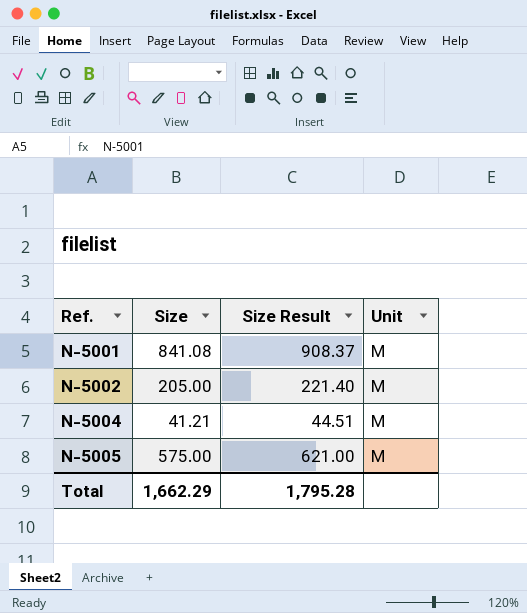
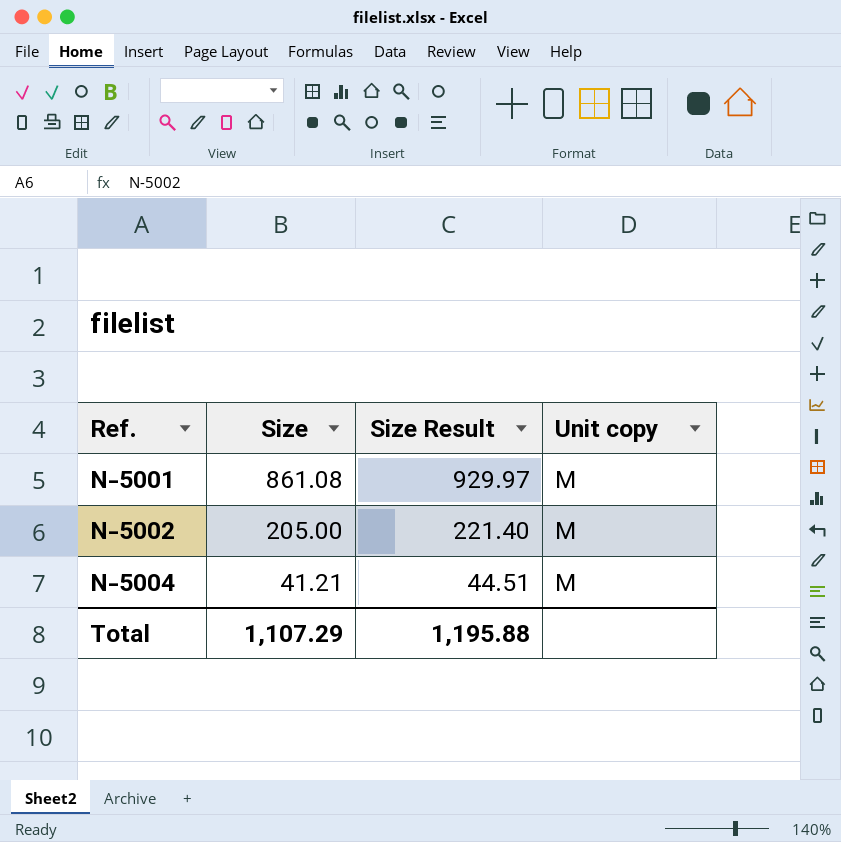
column name: Unit -> Unit copy
row N-5005: 575.00 | 621.00 | M -> none
N-5001 | Size: 841.08 -> 861.08
N-5001 | Size Result: 908.37 -> 929.97
Total | Size: 1,662.29 -> 1,107.29
Total | Size Result: 1,795.28 -> 1,195.88

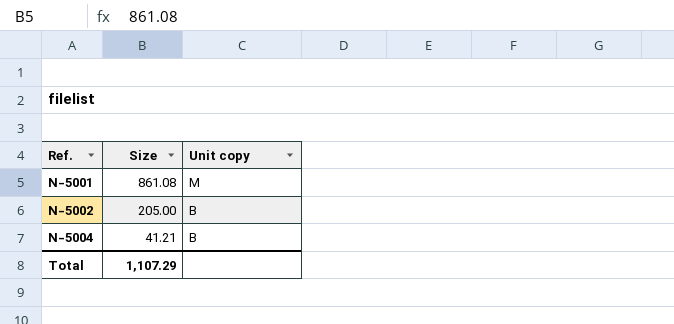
column Size Result | formula: [Size] * 1.08 -> none
N-5002 | Unit copy: M -> B
N-5004 | Unit copy: M -> B

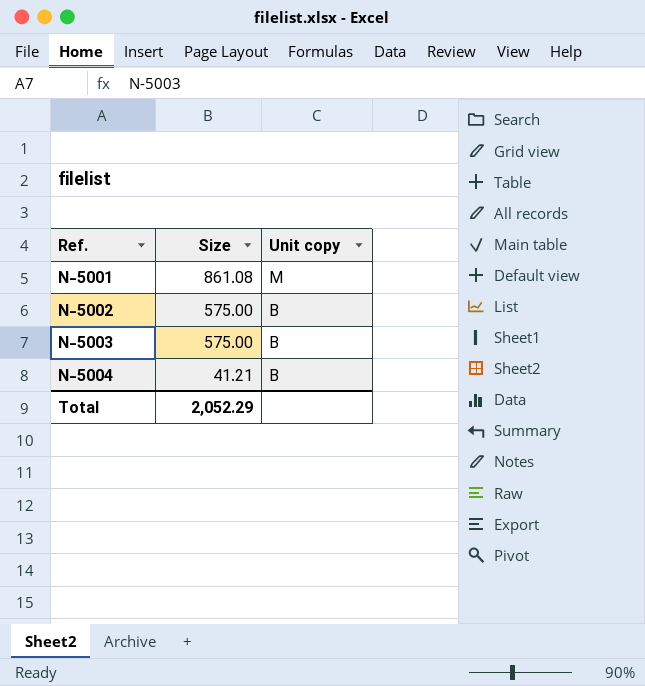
N-5002 | Size: 205.00 -> 575.00
row N-5003: none -> 575.00 | B
Total | Size: 1,107.29 -> 2,052.29

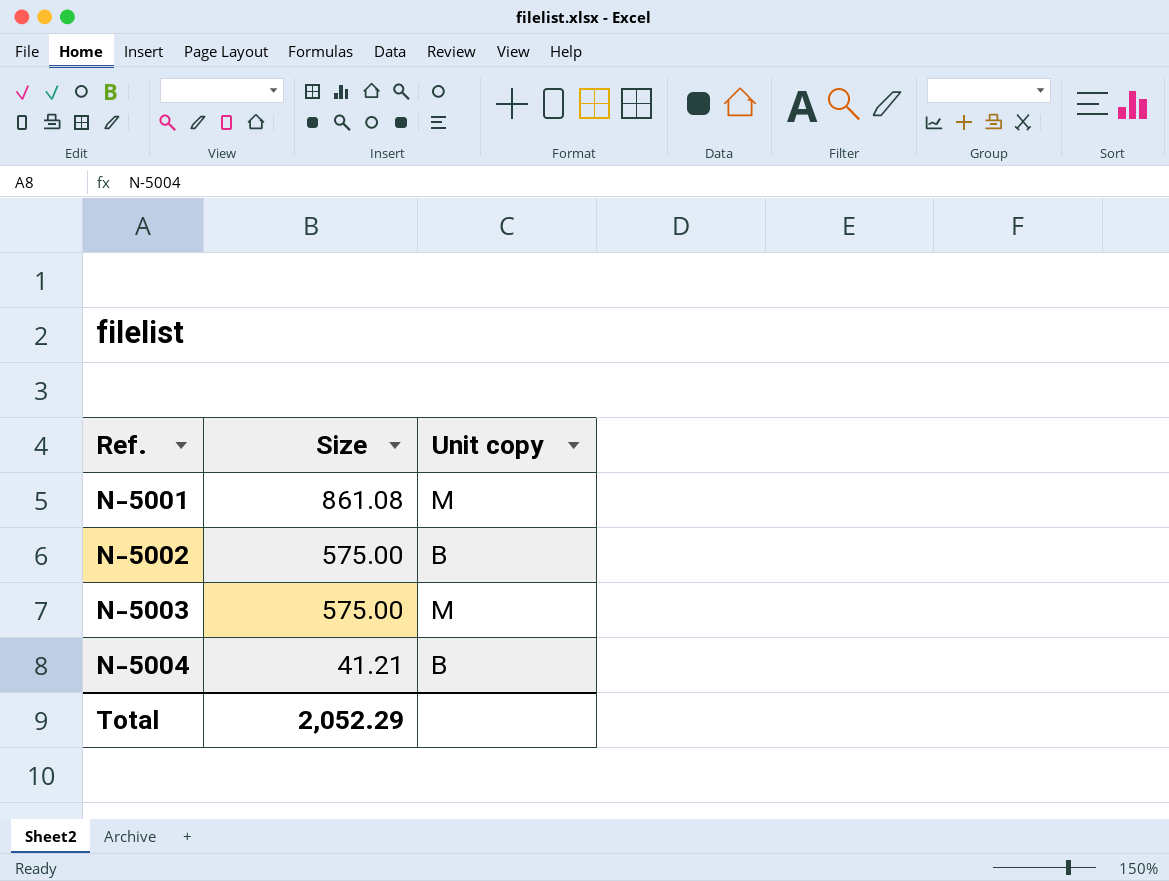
N-5003 | Unit copy: B -> M

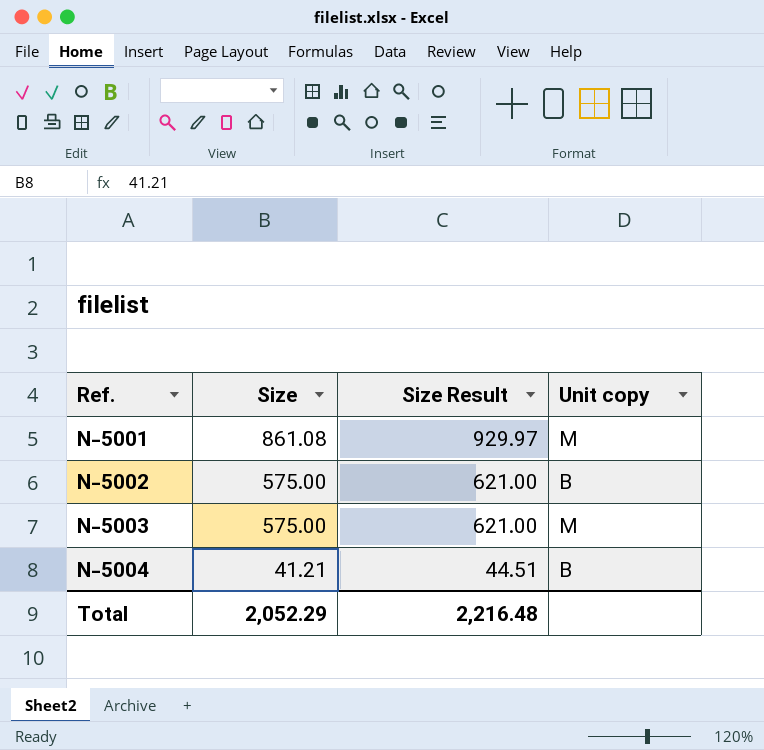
column Size Result | formula: none -> [Size] * 1.08

